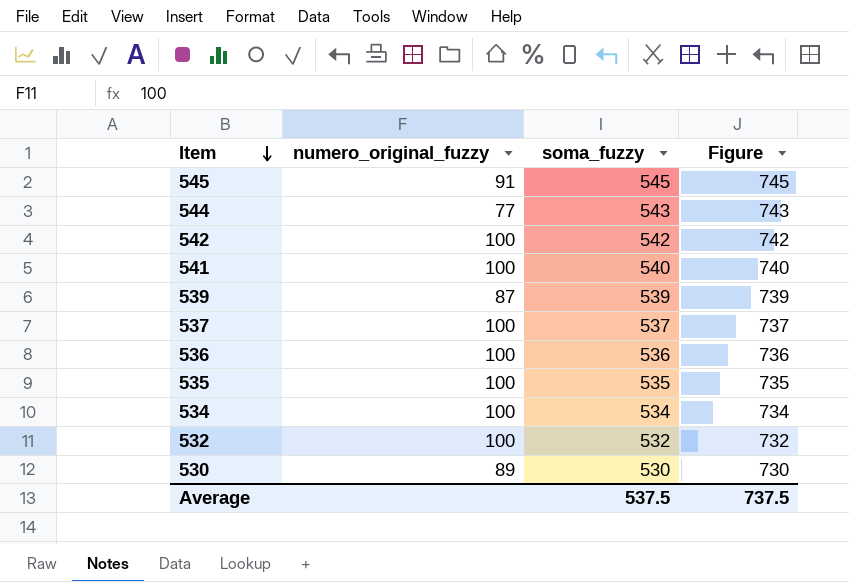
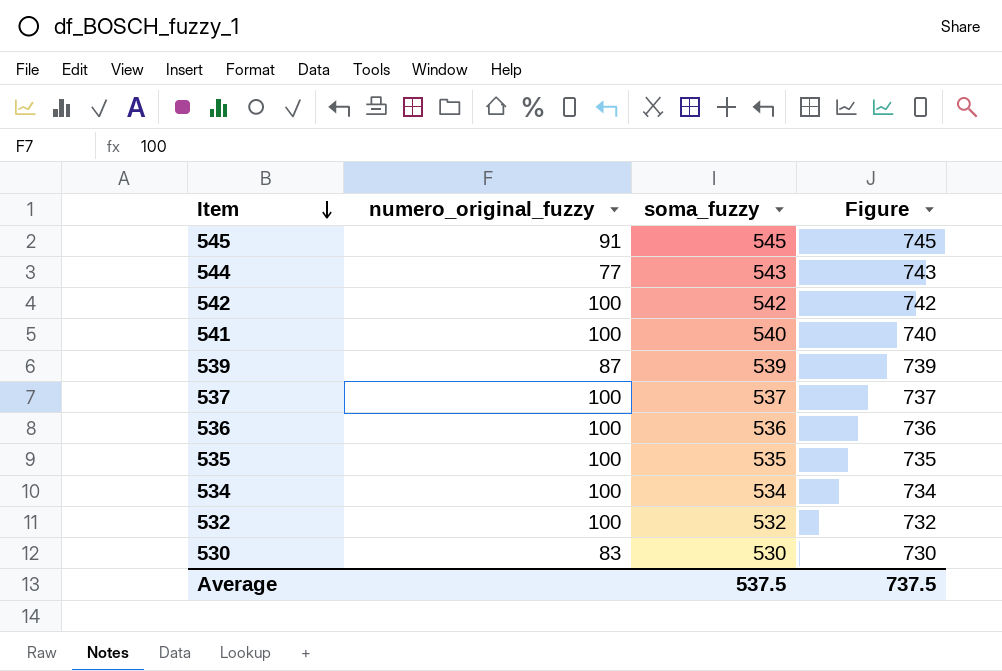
530 | numero_original_fuzzy: 89 -> 83

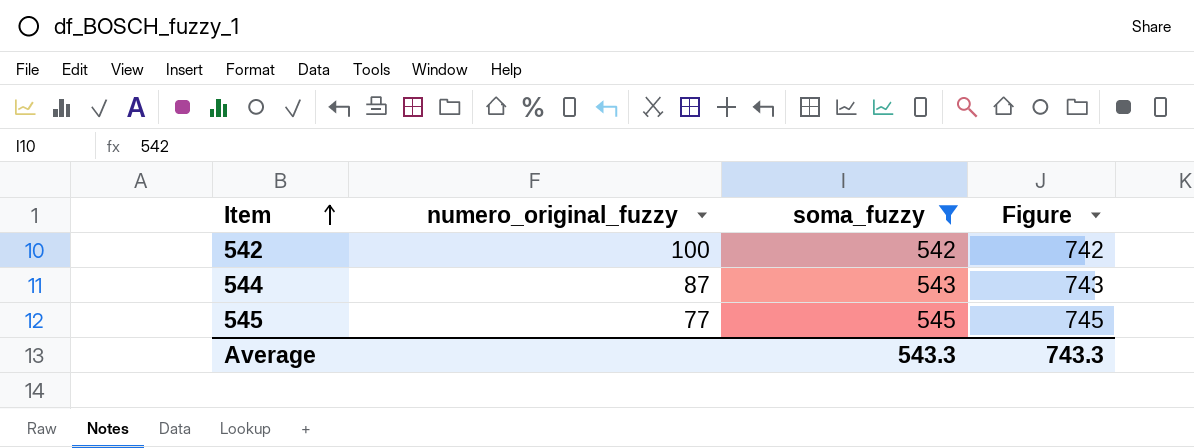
filter: none -> soma_fuzzy >= 542
row order: Item descending -> Item ascending
544 | numero_original_fuzzy: 77 -> 87
545 | numero_original_fuzzy: 91 -> 77
Average | soma_fuzzy: 537.5 -> 543.3
Average | Figure: 737.5 -> 743.3

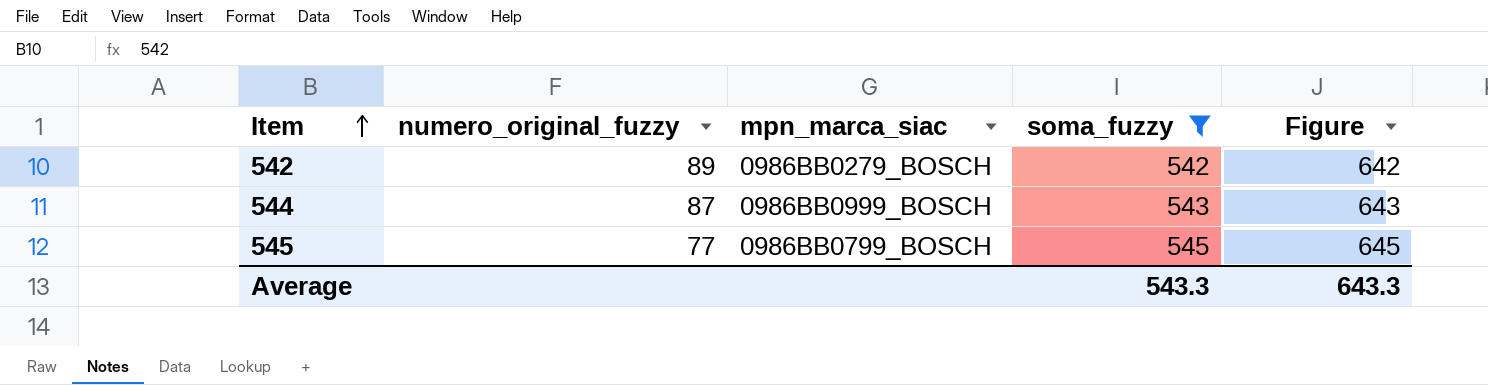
column mpn_marca_siac | position: none -> 3
column Figure | formula: [soma_fuzzy] + 200 -> [soma_fuzzy] + 100
542 | numero_original_fuzzy: 100 -> 89
Average | Figure: 743.3 -> 643.3

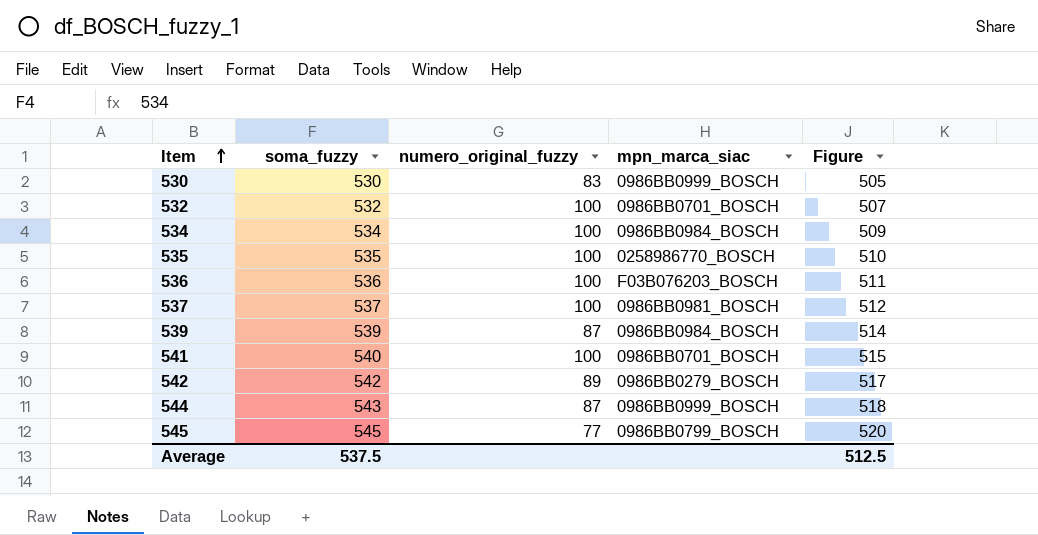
filter: soma_fuzzy >= 542 -> none
column soma_fuzzy | position: 4 -> 2
column Figure | formula: [soma_fuzzy] + 100 -> [soma_fuzzy] - 25
Average | soma_fuzzy: 543.3 -> 537.5
Average | Figure: 643.3 -> 512.5

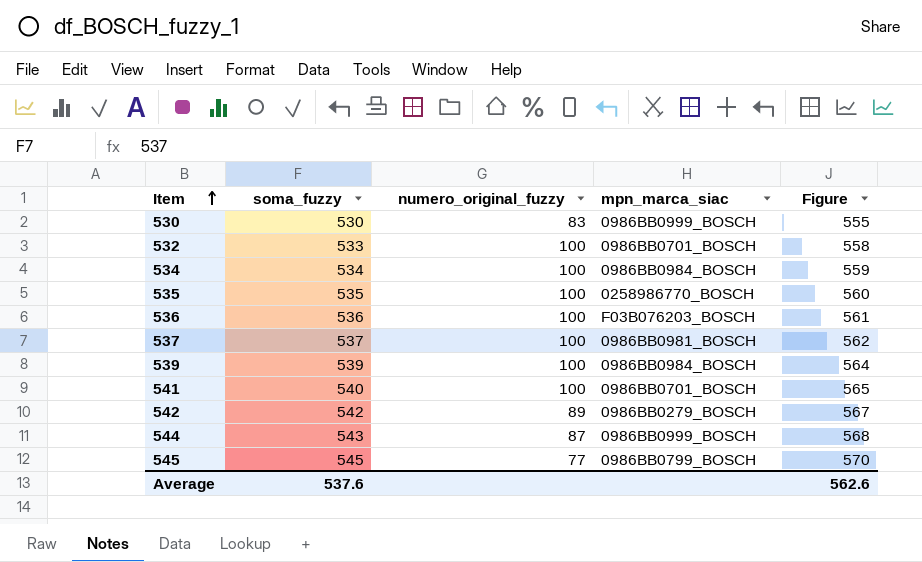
column Figure | formula: [soma_fuzzy] - 25 -> [soma_fuzzy] + 25
532 | soma_fuzzy: 532 -> 533
539 | numero_original_fuzzy: 87 -> 100
Average | soma_fuzzy: 537.5 -> 537.6
Average | Figure: 512.5 -> 562.6

